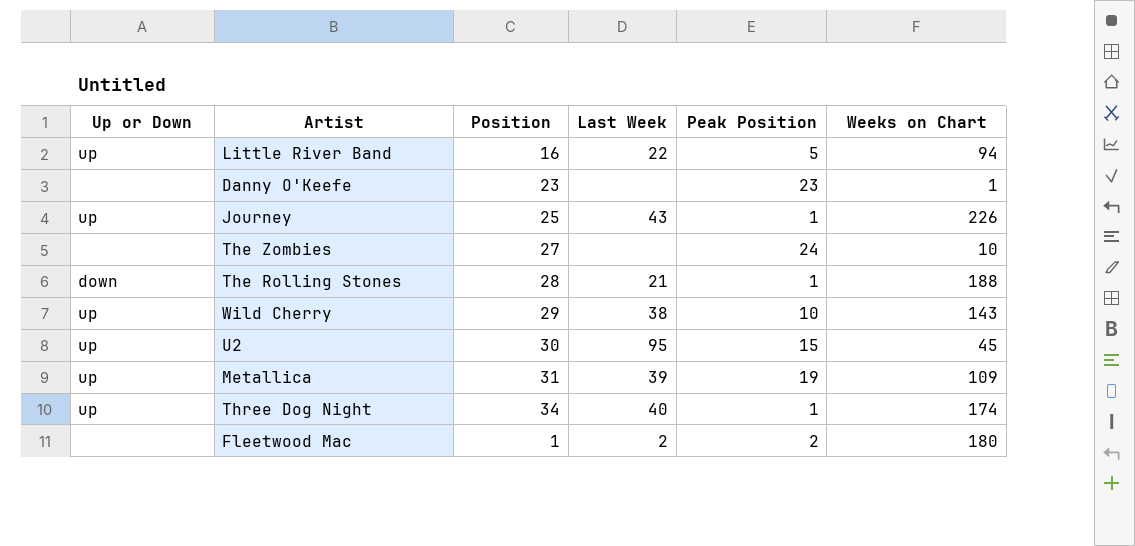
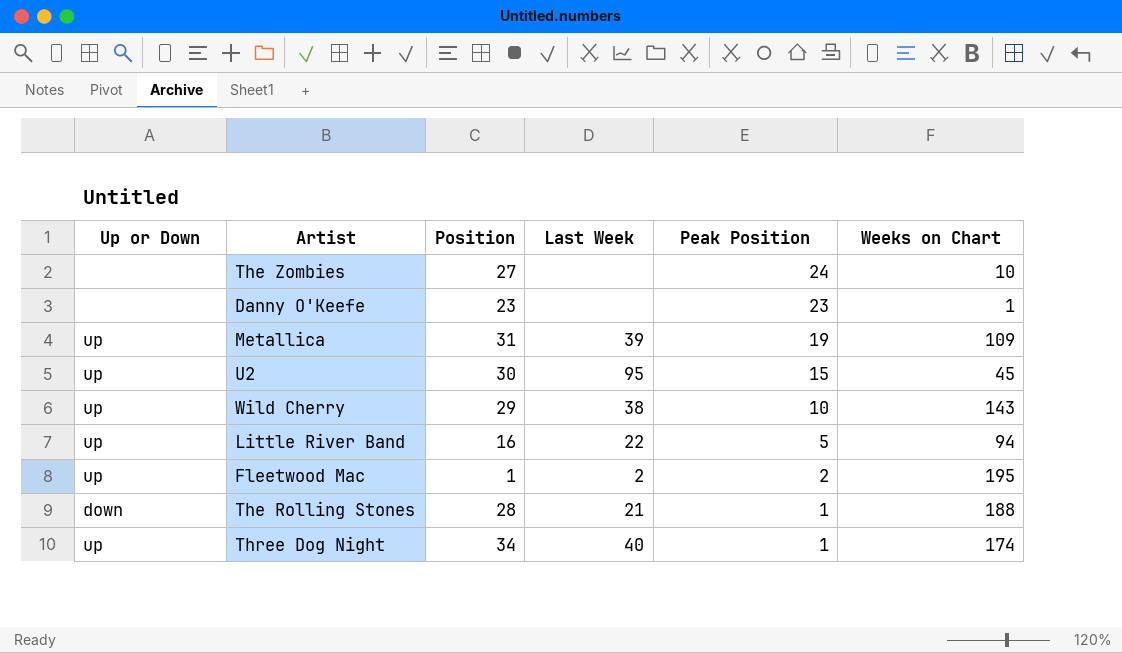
row order: none -> Peak Position descending
row Journey: up | 25 | 43 | 1 | 226 -> none
Fleetwood Mac | Up or Down: none -> up
Fleetwood Mac | Weeks on Chart: 180 -> 195

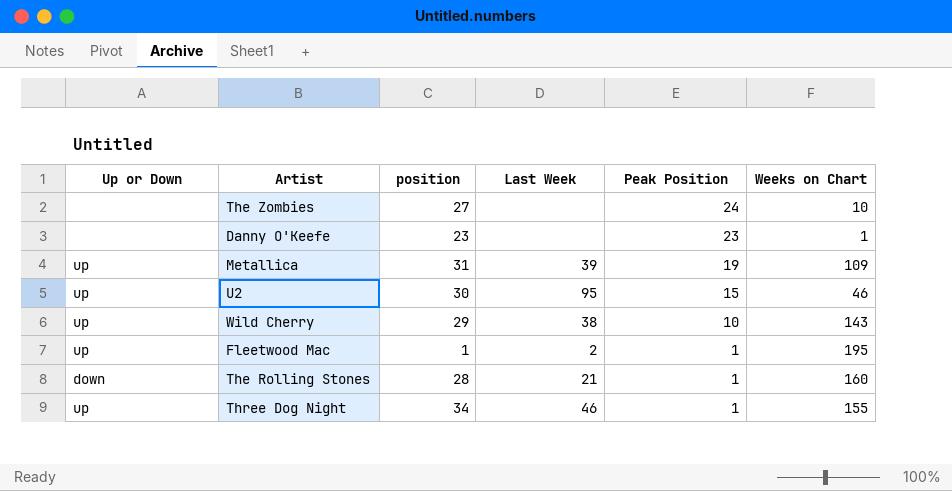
column name: Position -> position
row Little River Band: up | 16 | 22 | 5 | 94 -> none
U2 | Weeks on Chart: 45 -> 46
Fleetwood Mac | Peak Position: 2 -> 1
The Rolling Stones | Weeks on Chart: 188 -> 160
Three Dog Night | Last Week: 40 -> 46
Three Dog Night | Weeks on Chart: 174 -> 155

